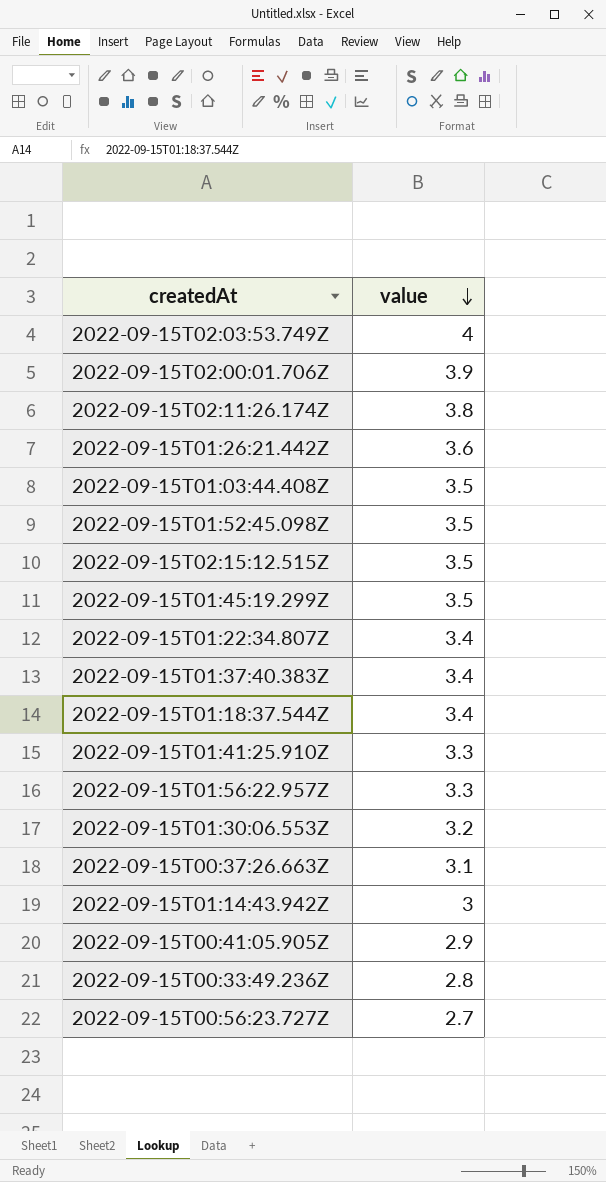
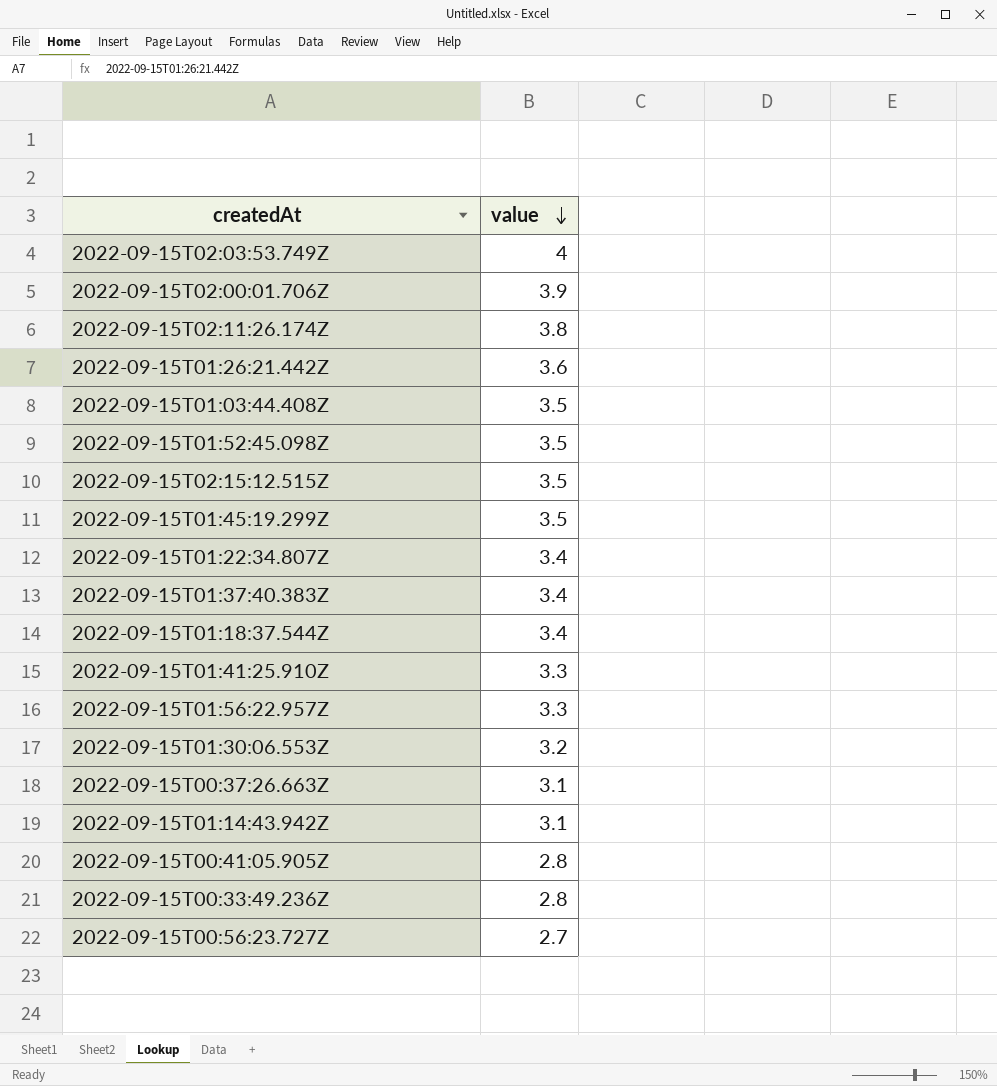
2022-09-15T01:14:43.942Z | value: 3 -> 3.1
2022-09-15T00:41:05.905Z | value: 2.9 -> 2.8

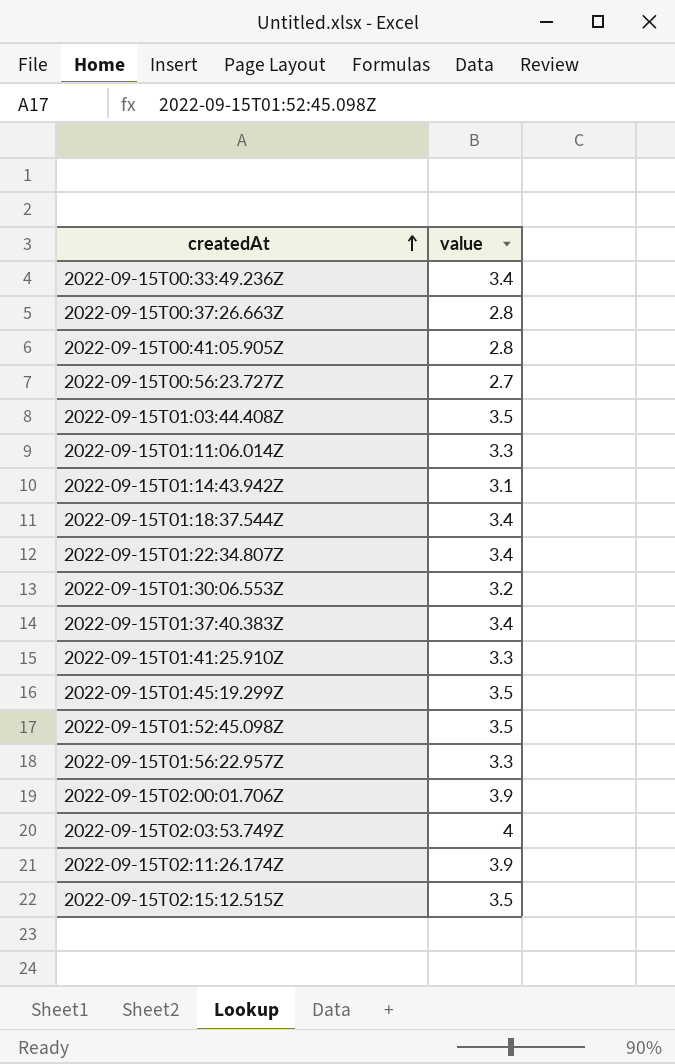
row order: value descending -> createdAt ascending
row 2022-09-15T01:26:21.442Z: 3.6 -> none
2022-09-15T00:33:49.236Z | value: 2.8 -> 3.4
2022-09-15T00:37:26.663Z | value: 3.1 -> 2.8
row 2022-09-15T01:11:06.014Z: none -> 3.3
2022-09-15T02:11:26.174Z | value: 3.8 -> 3.9

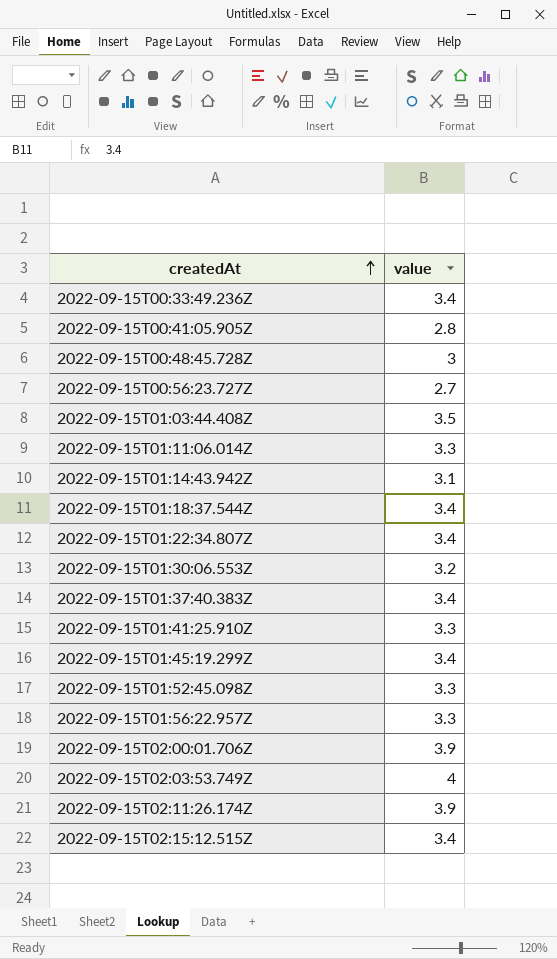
row 2022-09-15T00:37:26.663Z: 2.8 -> none
row 2022-09-15T00:48:45.728Z: none -> 3
2022-09-15T01:45:19.299Z | value: 3.5 -> 3.4
2022-09-15T01:52:45.098Z | value: 3.5 -> 3.3
2022-09-15T02:15:12.515Z | value: 3.5 -> 3.4

